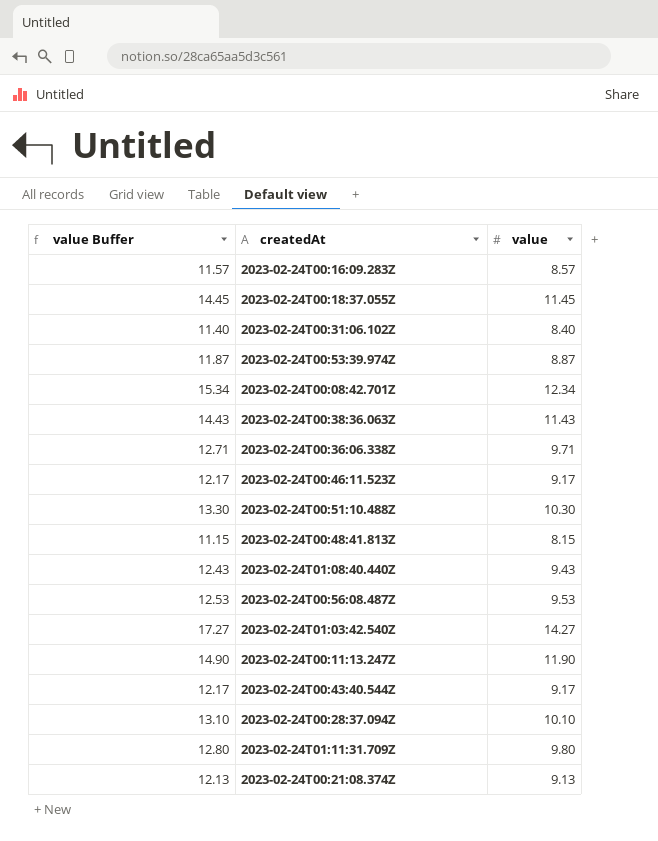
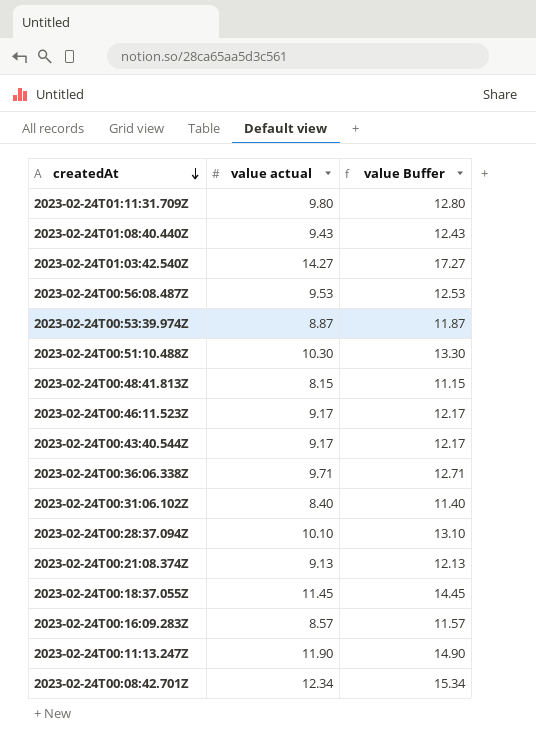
row order: none -> createdAt descending
column name: value -> value actual
column value Buffer | position: 1 -> 3
row 2023-02-24T00:38:36.063Z: 14.43 | 11.43 -> none

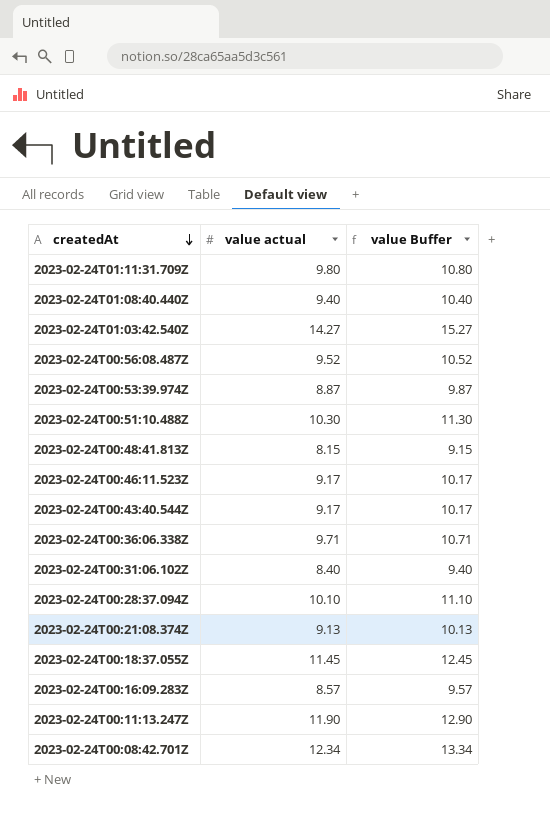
column value Buffer | formula: [value actual] + 3 -> [value actual] + 1
2023-02-24T01:08:40.440Z | value actual: 9.43 -> 9.40
2023-02-24T00:56:08.487Z | value actual: 9.53 -> 9.52

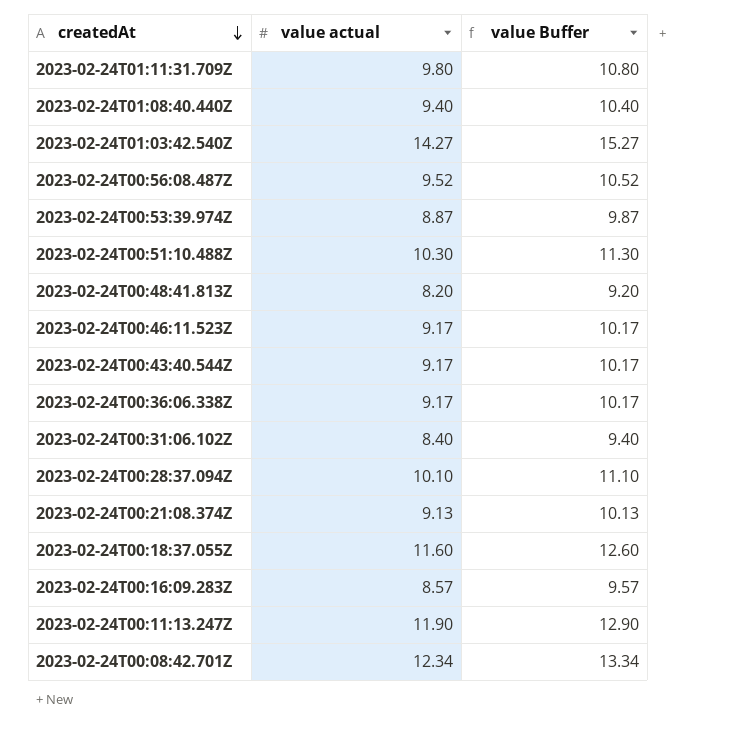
2023-02-24T00:48:41.813Z | value actual: 8.15 -> 8.20
2023-02-24T00:48:41.813Z | value Buffer: 9.15 -> 9.20
2023-02-24T00:36:06.338Z | value actual: 9.71 -> 9.17
2023-02-24T00:36:06.338Z | value Buffer: 10.71 -> 10.17
2023-02-24T00:18:37.055Z | value actual: 11.45 -> 11.60
2023-02-24T00:18:37.055Z | value Buffer: 12.45 -> 12.60

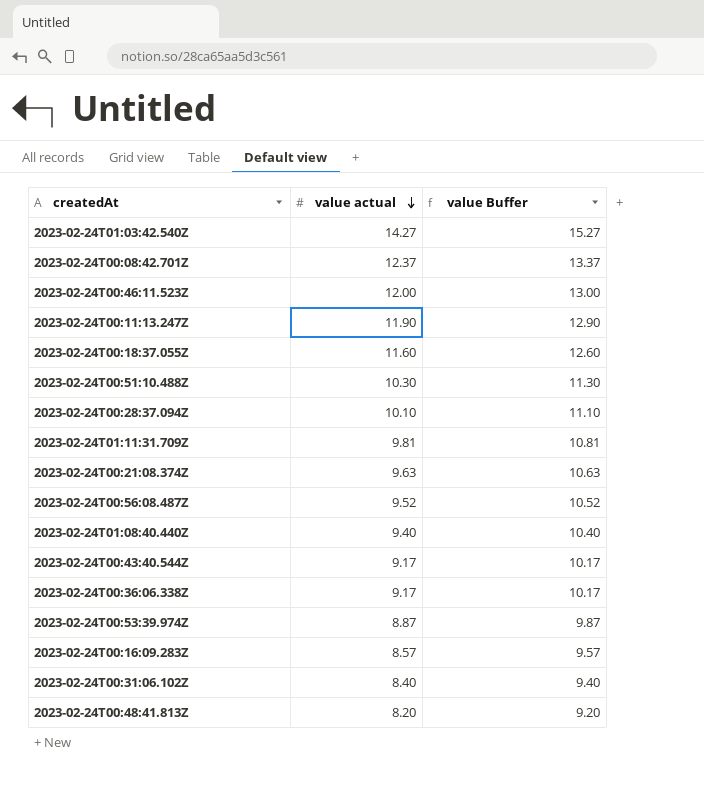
row order: createdAt descending -> value actual descending
2023-02-24T00:08:42.701Z | value actual: 12.34 -> 12.37
2023-02-24T00:08:42.701Z | value Buffer: 13.34 -> 13.37
2023-02-24T00:46:11.523Z | value actual: 9.17 -> 12.00
2023-02-24T00:46:11.523Z | value Buffer: 10.17 -> 13.00
2023-02-24T01:11:31.709Z | value actual: 9.80 -> 9.81
2023-02-24T01:11:31.709Z | value Buffer: 10.80 -> 10.81
2023-02-24T00:21:08.374Z | value actual: 9.13 -> 9.63
2023-02-24T00:21:08.374Z | value Buffer: 10.13 -> 10.63

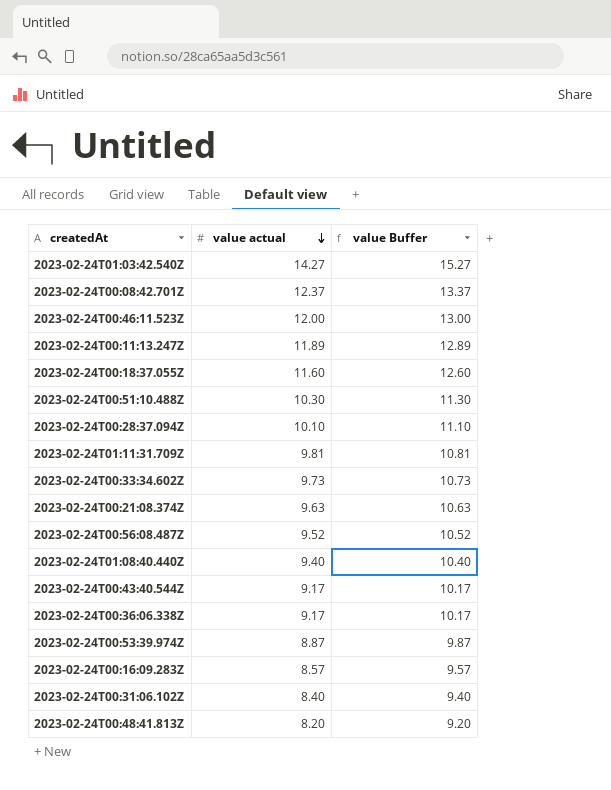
2023-02-24T00:11:13.247Z | value actual: 11.90 -> 11.89
2023-02-24T00:11:13.247Z | value Buffer: 12.90 -> 12.89
row 2023-02-24T00:33:34.602Z: none -> 9.73 | 10.73

